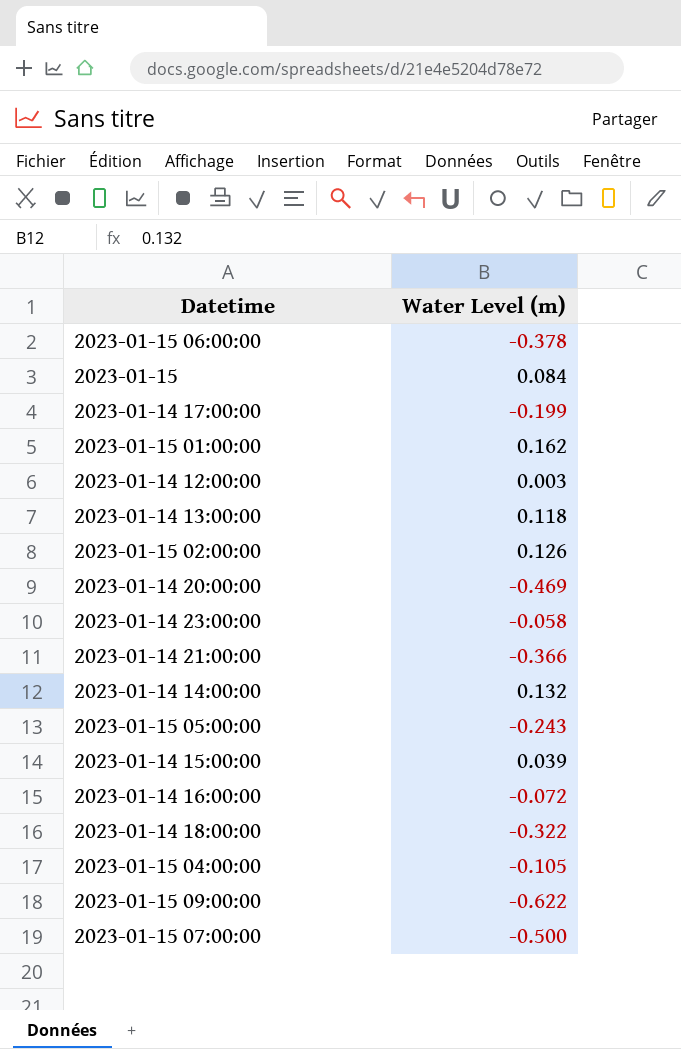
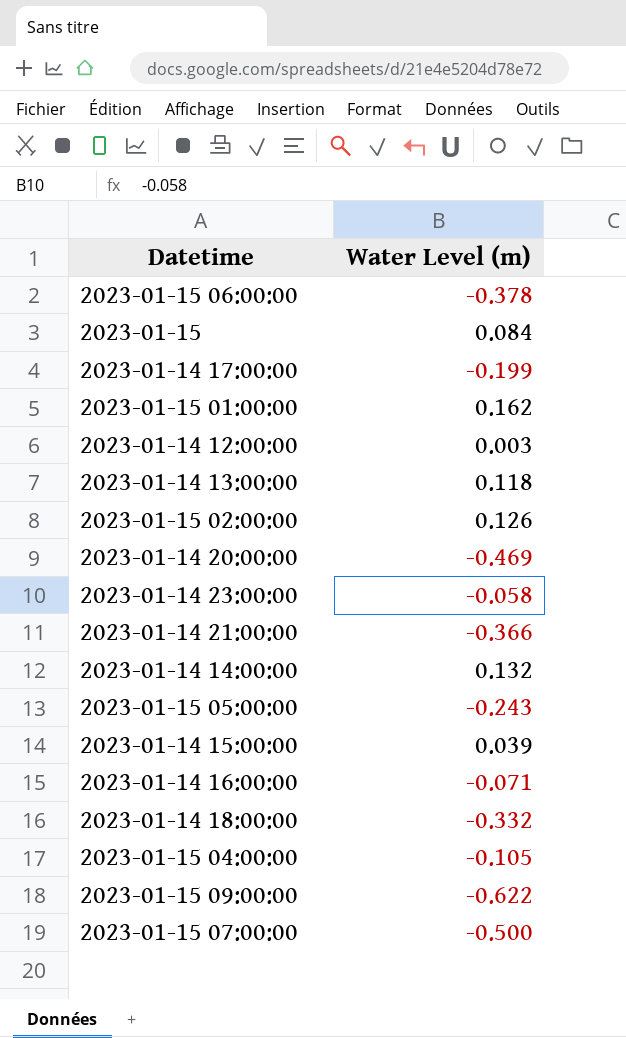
2023-01-14 16:00:00 | Water Level (m): -0.072 -> -0.071
2023-01-14 18:00:00 | Water Level (m): -0.322 -> -0.332

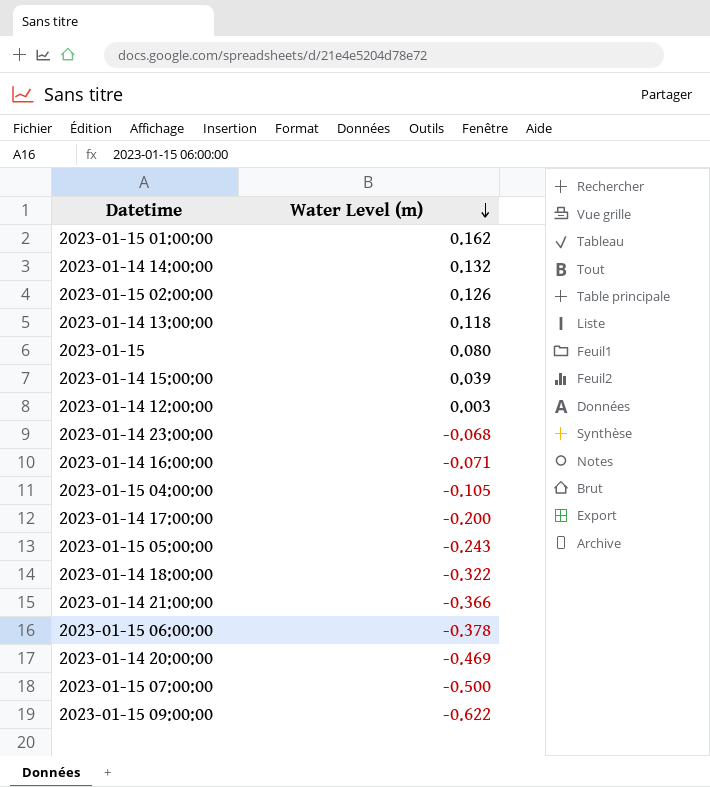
row order: none -> Water Level (m) descending
2023-01-15 | Water Level (m): 0.084 -> 0.080
2023-01-14 23:00:00 | Water Level (m): -0.058 -> -0.068
2023-01-14 17:00:00 | Water Level (m): -0.199 -> -0.200
2023-01-14 18:00:00 | Water Level (m): -0.332 -> -0.322

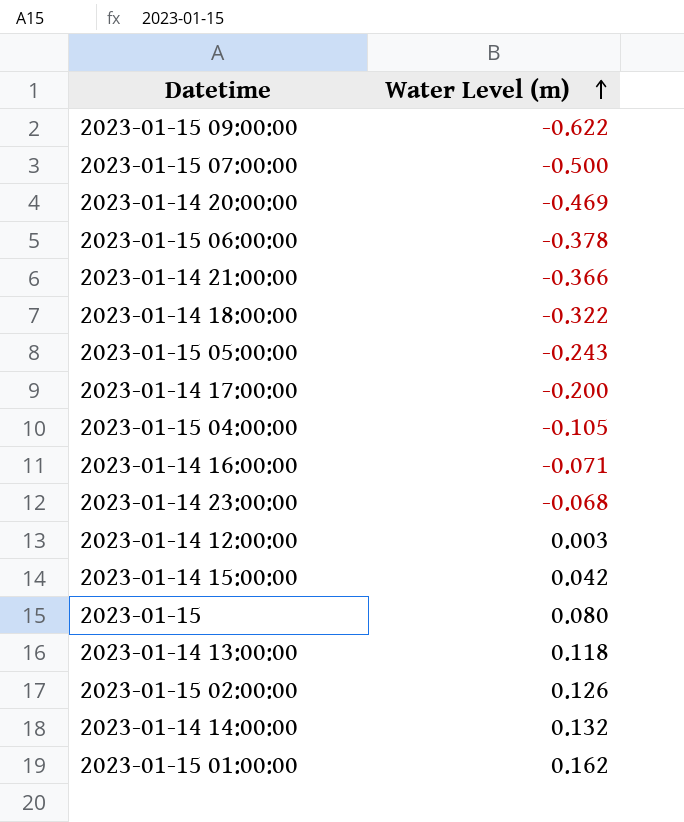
row order: Water Level (m) descending -> Water Level (m) ascending
2023-01-14 15:00:00 | Water Level (m): 0.039 -> 0.042

